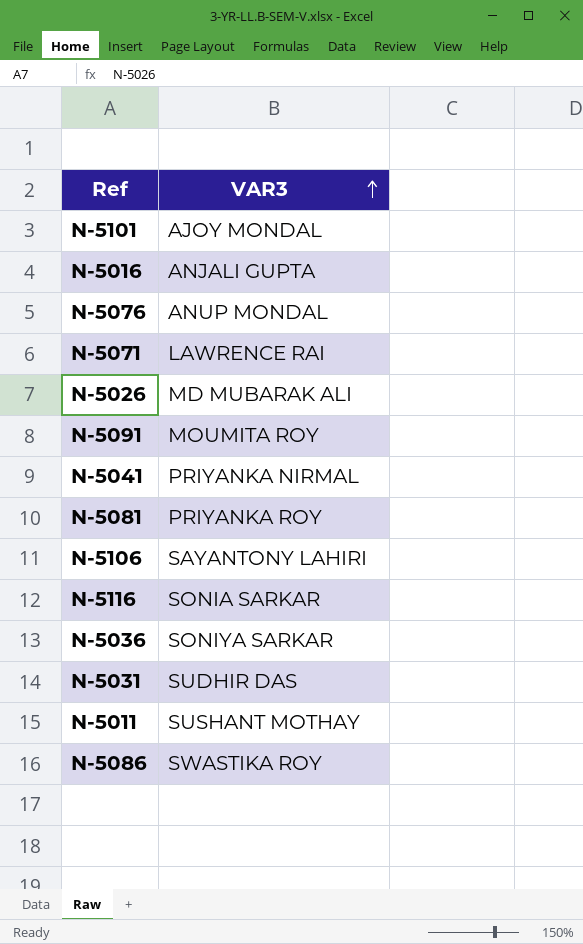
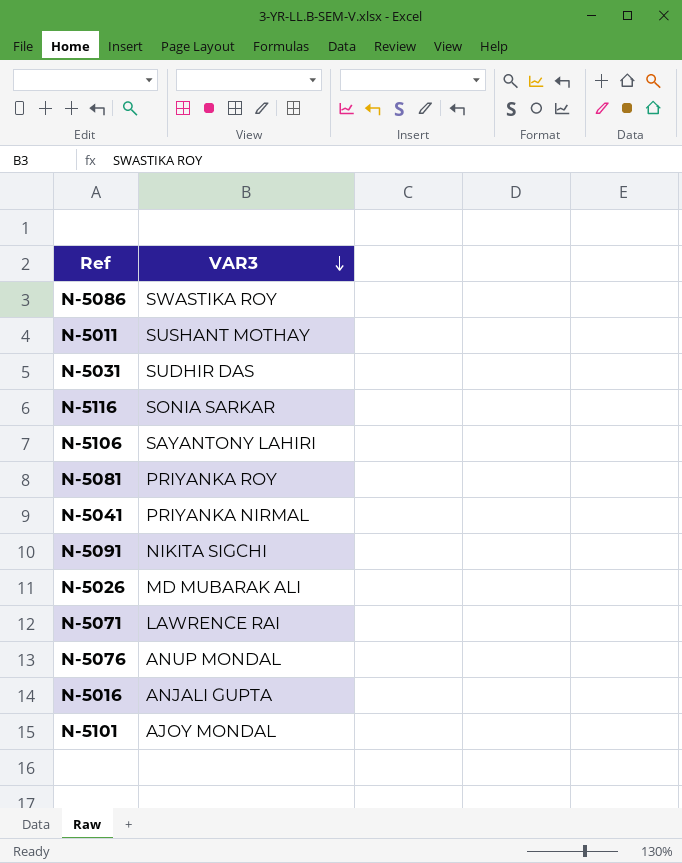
row order: VAR3 ascending -> VAR3 descending
row N-5036: SONIYA SARKAR -> none
N-5091 | VAR3: MOUMITA ROY -> NIKITA SIGCHI

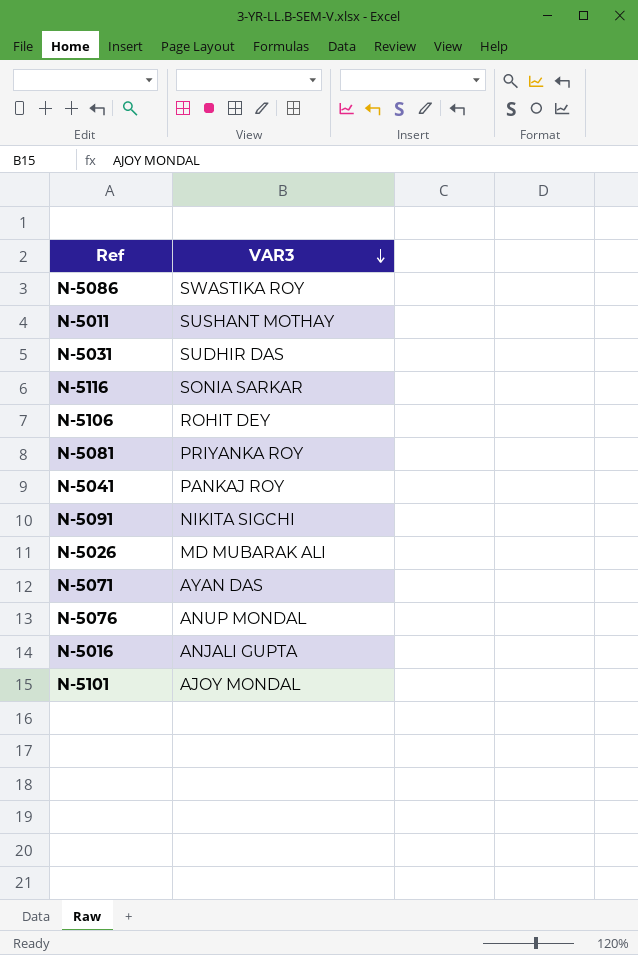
N-5106 | VAR3: SAYANTONY LAHIRI -> ROHIT DEY
N-5041 | VAR3: PRIYANKA NIRMAL -> PANKAJ ROY
N-5071 | VAR3: LAWRENCE RAI -> AYAN DAS

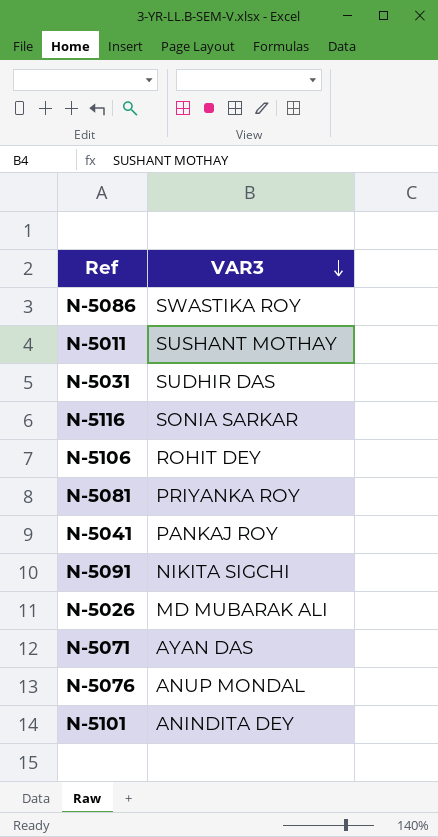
row N-5016: ANJALI GUPTA -> none
N-5101 | VAR3: AJOY MONDAL -> ANINDITA DEY

